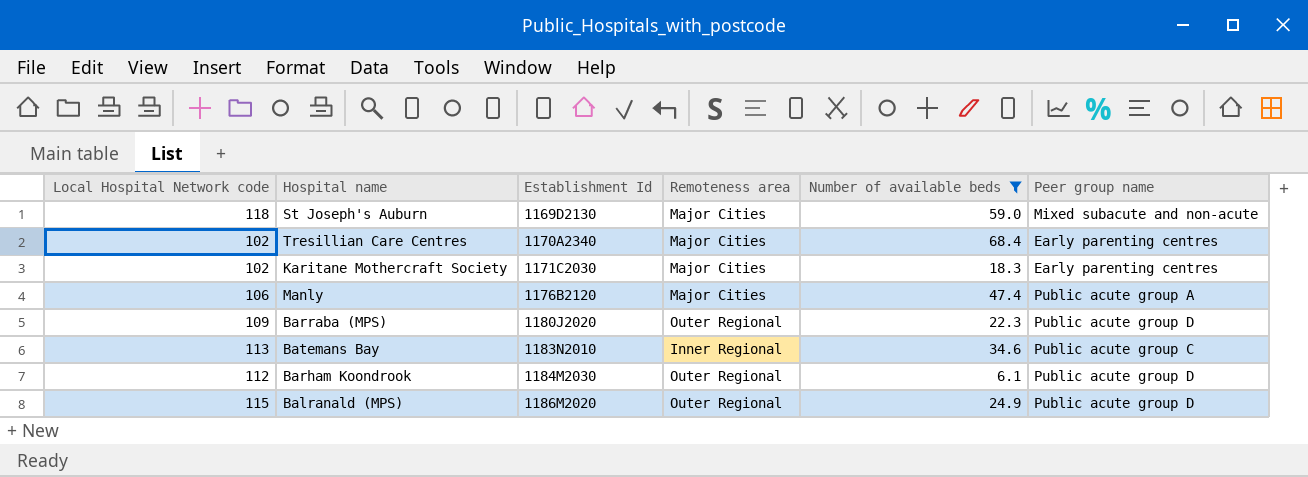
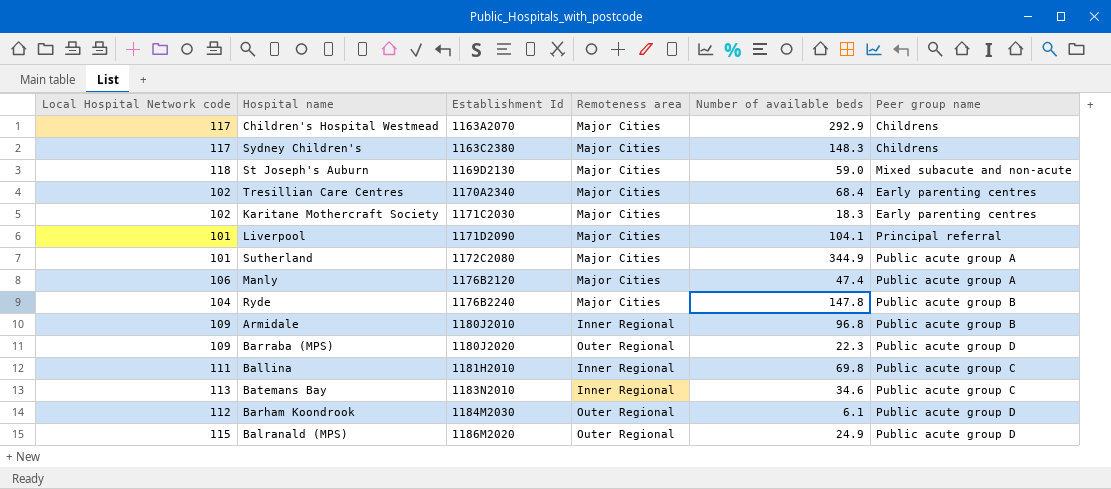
filter: Number of available beds <= 68.4 -> none

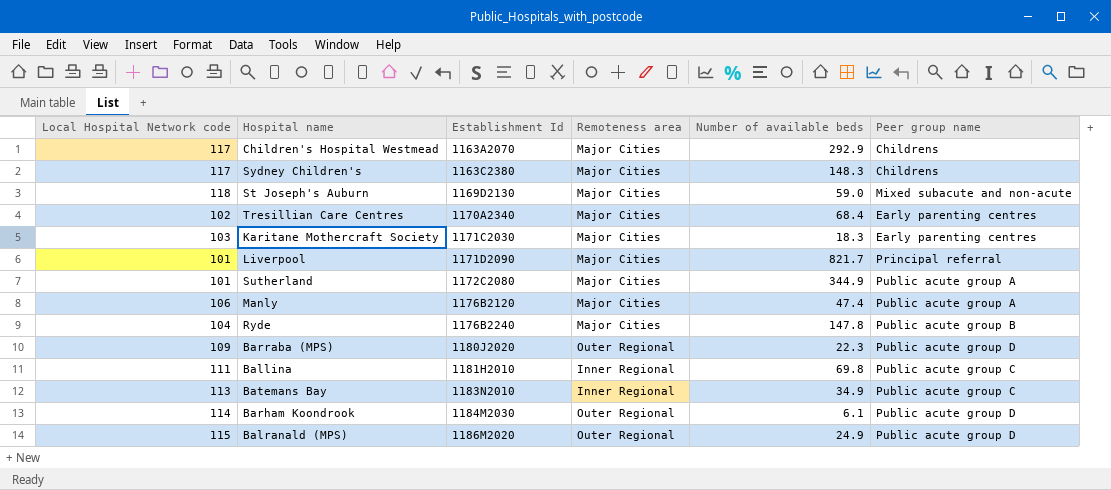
row Armidale: 109 | 1180J2010 | Inner Regional | 96.8 | Public acute group B -> none
Karitane Mothercraft Society | Local Hospital Network code: 102 -> 103
Liverpool | Number of available beds: 104.1 -> 821.7
Batemans Bay | Number of available beds: 34.6 -> 34.9
Barham Koondrook | Local Hospital Network code: 112 -> 114

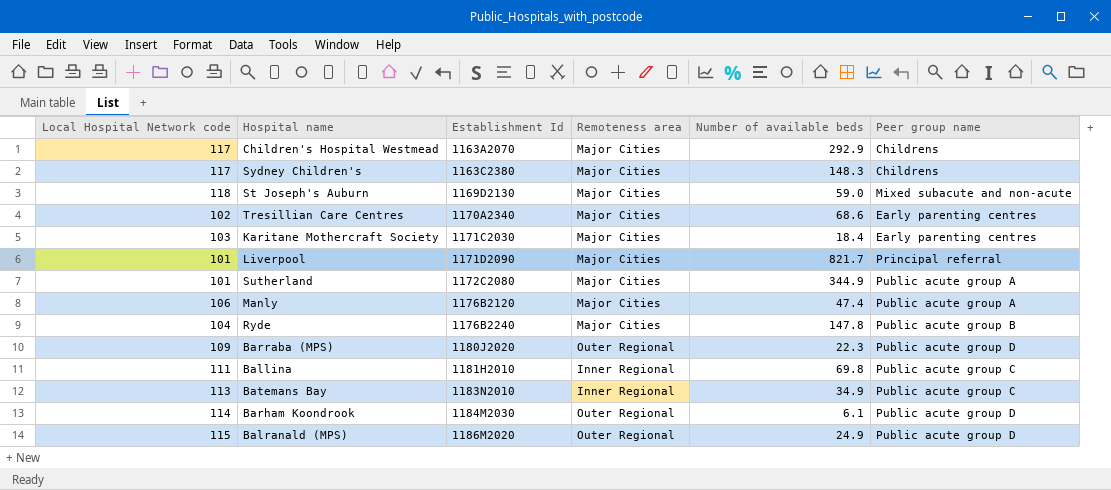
Tresillian Care Centres | Number of available beds: 68.4 -> 68.6
Karitane Mothercraft Society | Number of available beds: 18.3 -> 18.4

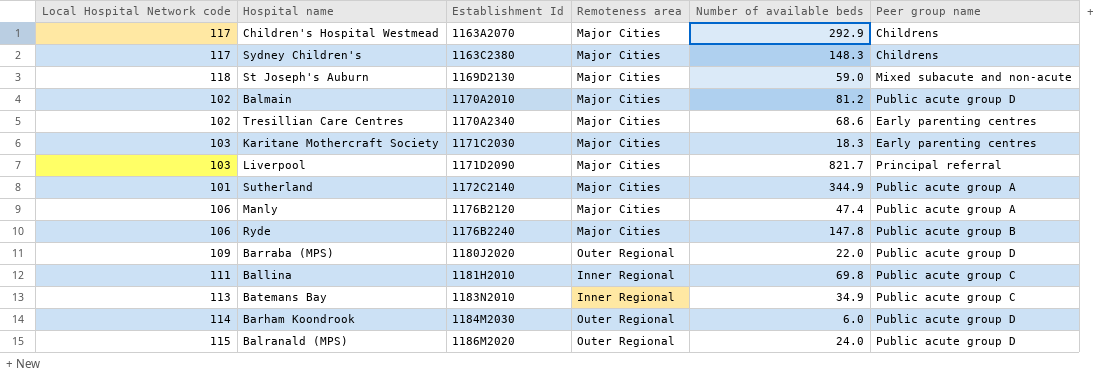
row Balmain: none -> 102 | 1170A2010 | Major Cities | 81.2 | Public acute group D
Karitane Mothercraft Society | Number of available beds: 18.4 -> 18.3
Liverpool | Local Hospital Network code: 101 -> 103
Sutherland | Establishment Id: 1172C2080 -> 1172C2140
Ryde | Local Hospital Network code: 104 -> 106
Barraba (MPS) | Number of available beds: 22.3 -> 22.0
Barham Koondrook | Number of available beds: 6.1 -> 6.0
Balranald (MPS) | Number of available beds: 24.9 -> 24.0

